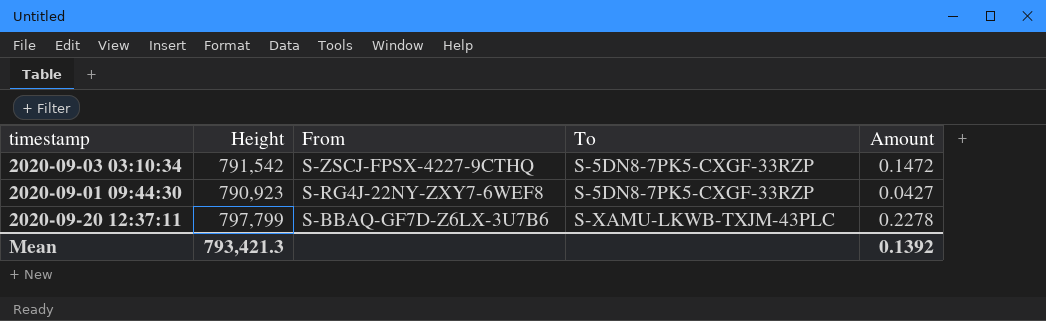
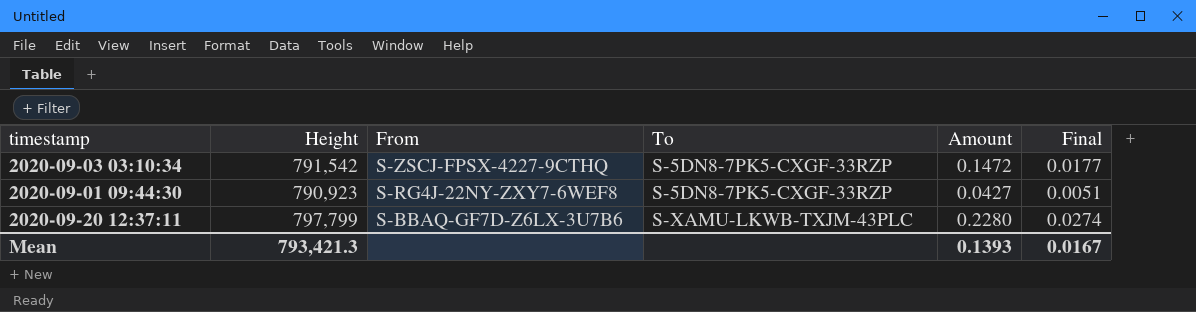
column Final | formula: none -> [Amount] * 0.12
2020-09-20 12:37:11 | Amount: 0.2278 -> 0.2280
Mean | Amount: 0.1392 -> 0.1393

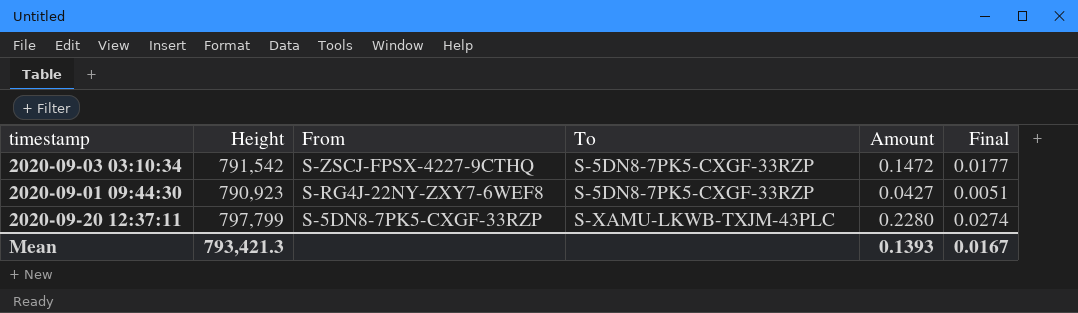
2020-09-20 12:37:11 | From: S-BBAQ-GF7D-Z6LX-3U7B6 -> S-5DN8-7PK5-CXGF-33RZP

